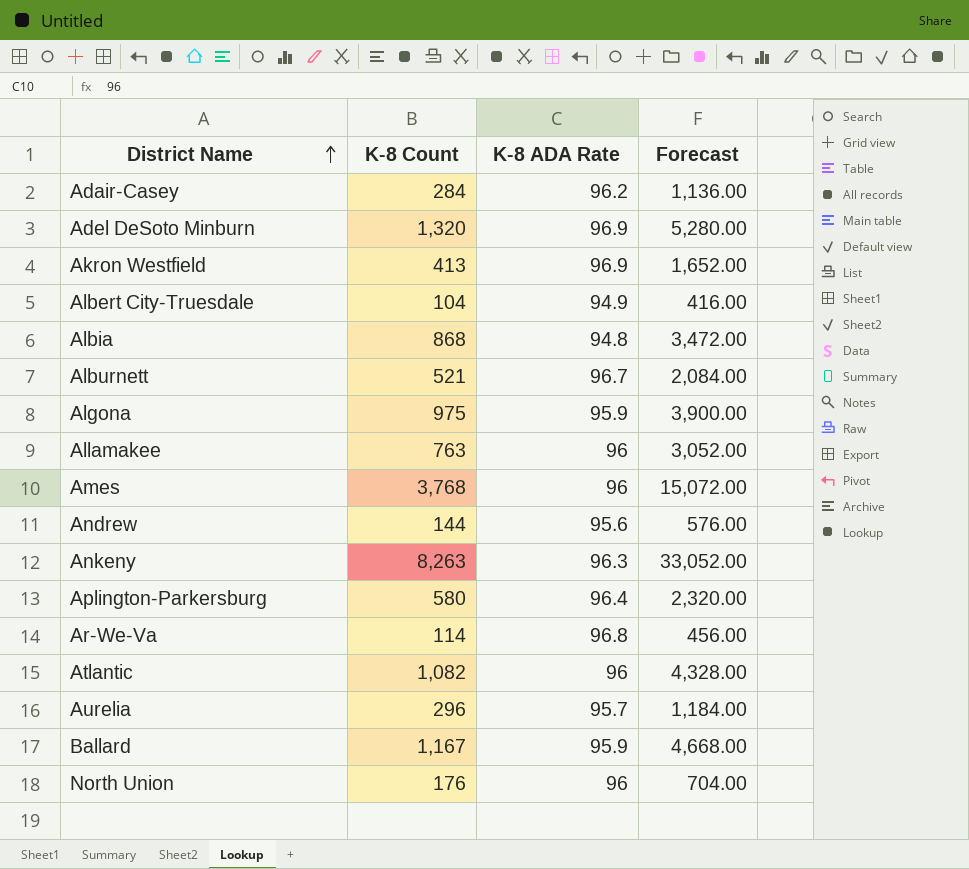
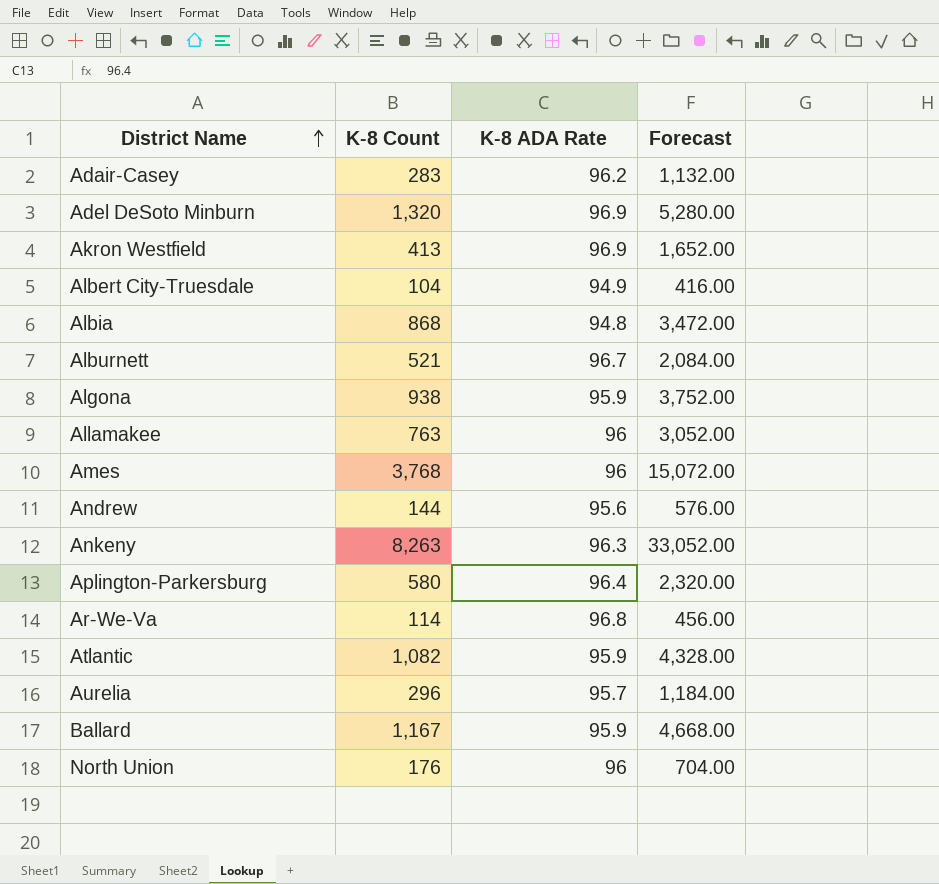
Adair-Casey | K-8 Count: 284 -> 283
Adair-Casey | Forecast: 1,136.00 -> 1,132.00
Algona | K-8 Count: 975 -> 938
Algona | Forecast: 3,900.00 -> 3,752.00
Atlantic | K-8 ADA Rate: 96 -> 95.9

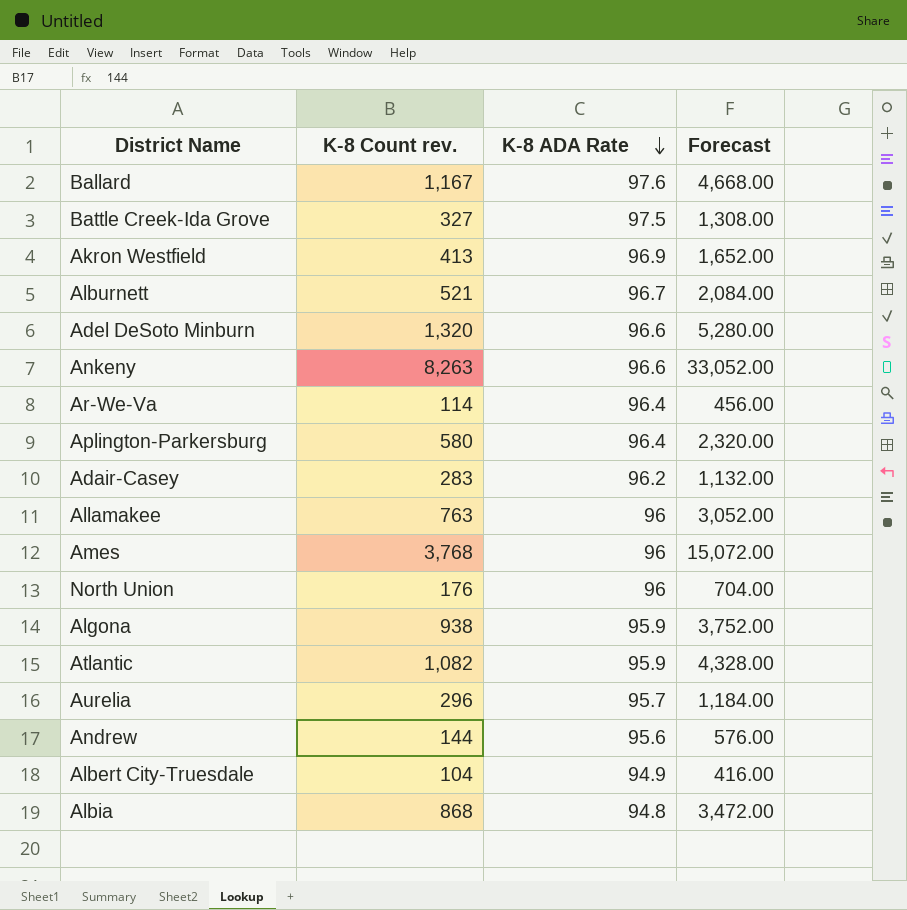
row order: District Name ascending -> K-8 ADA Rate descending
column name: K-8 Count -> K-8 Count rev.
Ballard | K-8 ADA Rate: 95.9 -> 97.6
row Battle Creek-Ida Grove: none -> 327 | 97.5 | 1,308.00
Adel DeSoto Minburn | K-8 ADA Rate: 96.9 -> 96.6
Ankeny | K-8 ADA Rate: 96.3 -> 96.6
Ar-We-Va | K-8 ADA Rate: 96.8 -> 96.4

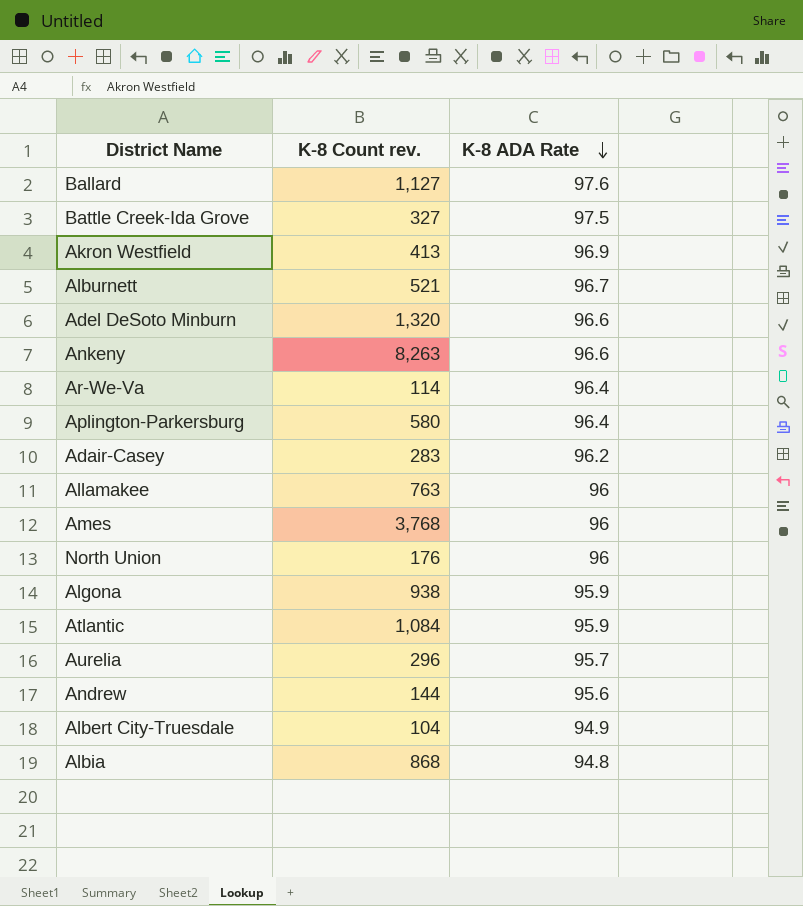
column Forecast | formula: [K-8 Count rev.] * 4 -> none
Ballard | K-8 Count rev.: 1,167 -> 1,127
Atlantic | K-8 Count rev.: 1,082 -> 1,084

